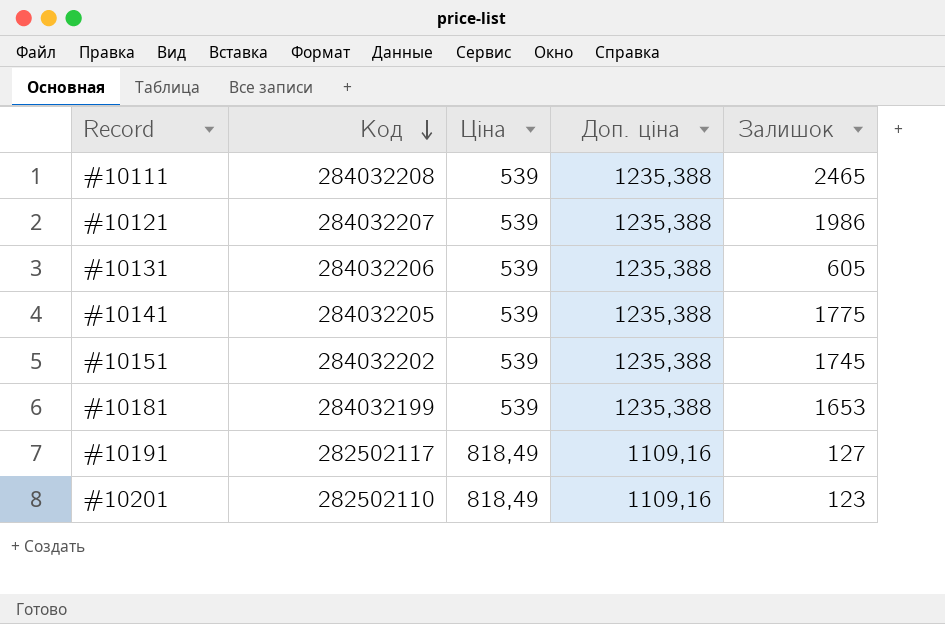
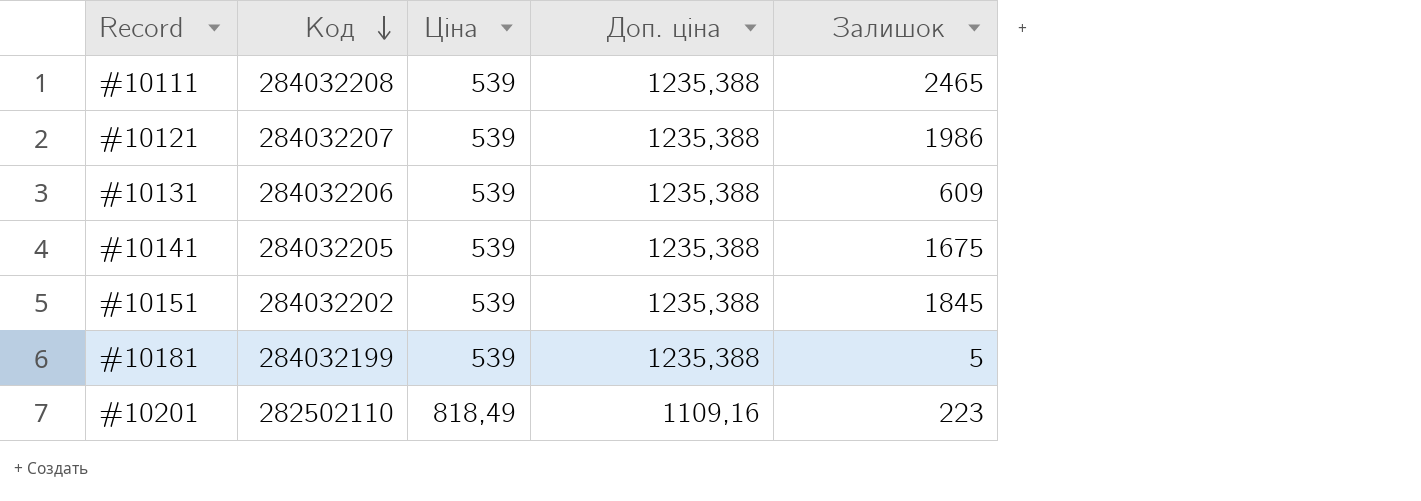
row #10191: 282502117 | 818,49 | 1109,16 | 127 -> none
#10131 | Залишок: 605 -> 609
#10141 | Залишок: 1775 -> 1675
#10151 | Залишок: 1745 -> 1845
#10181 | Залишок: 1653 -> 5
#10201 | Залишок: 123 -> 223

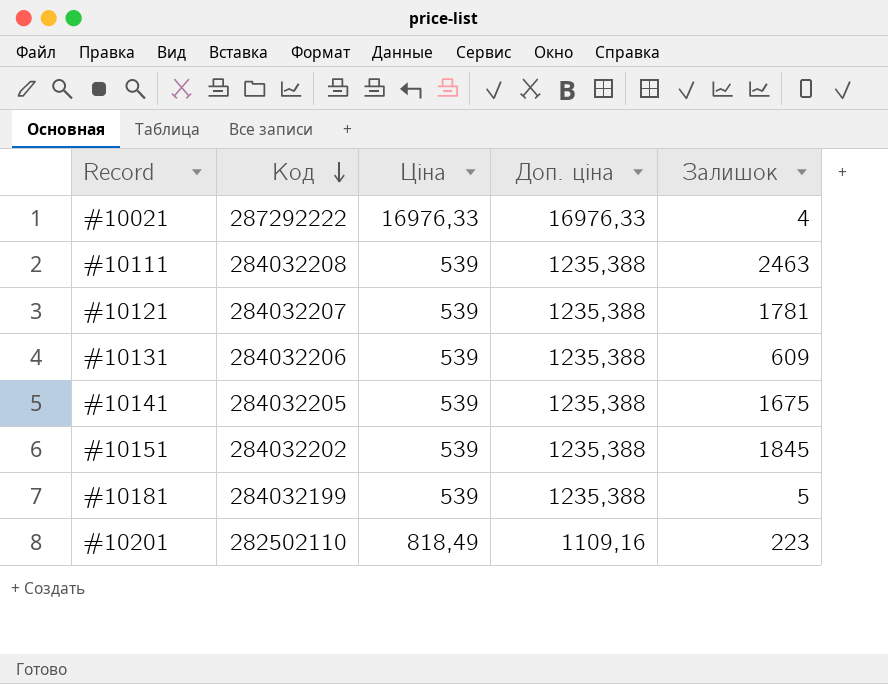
row #10021: none -> 287292222 | 16976,33 | 16976,33 | 4
#10111 | Залишок: 2465 -> 2463
#10121 | Залишок: 1986 -> 1781

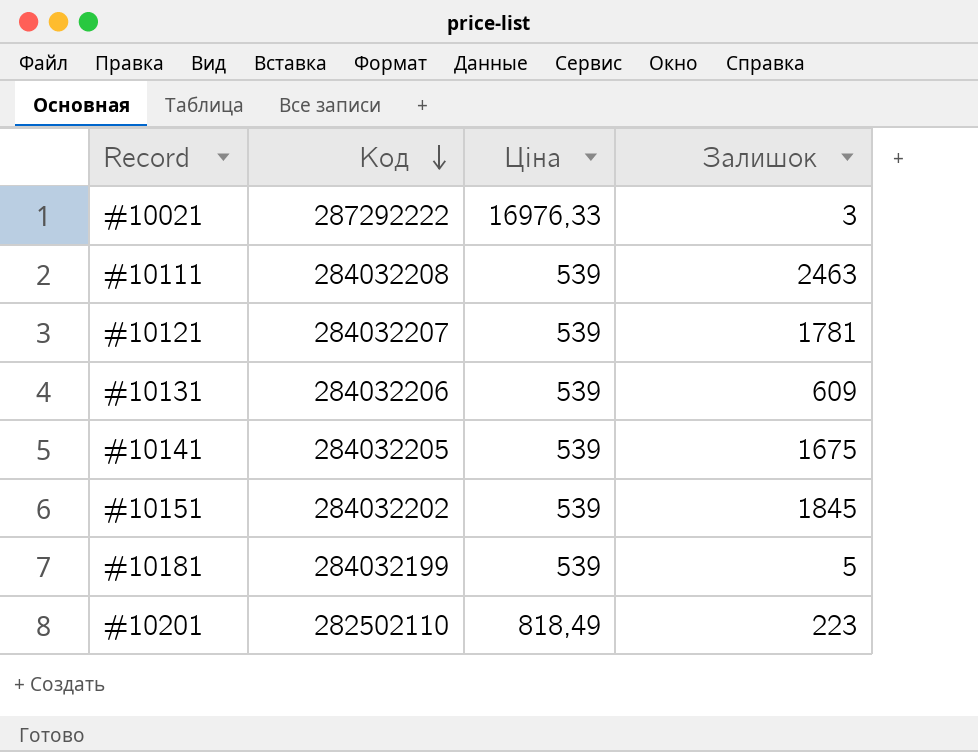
column Доп. ціна | position: 4 -> none
#10021 | Залишок: 4 -> 3

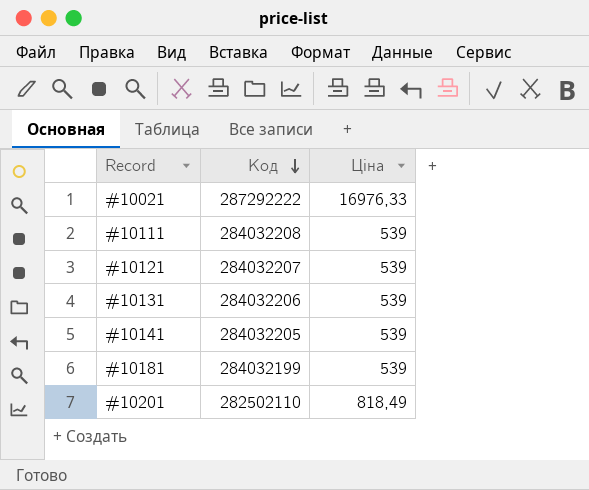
column Залишок | position: 4 -> none
row #10151: 284032202 | 539 | 1845 -> none

